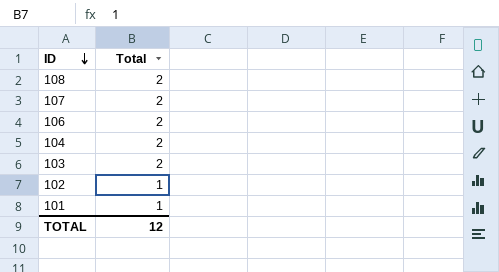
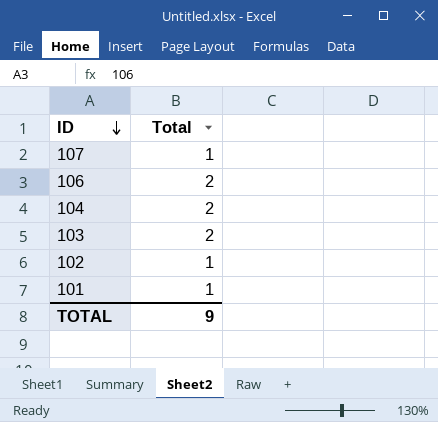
row 108: 2 -> none
107 | Total: 2 -> 1
TOTAL | Total: 12 -> 9

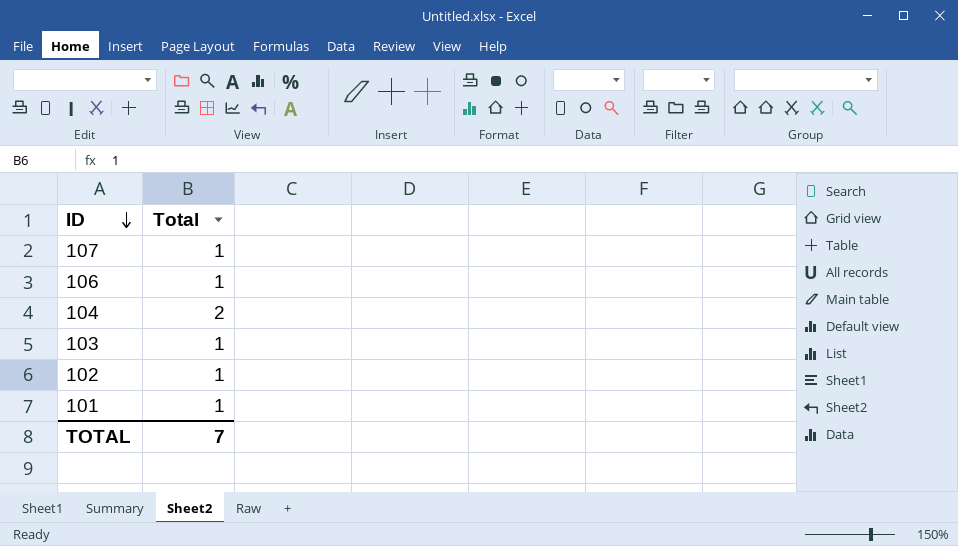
106 | Total: 2 -> 1
103 | Total: 2 -> 1
TOTAL | Total: 9 -> 7

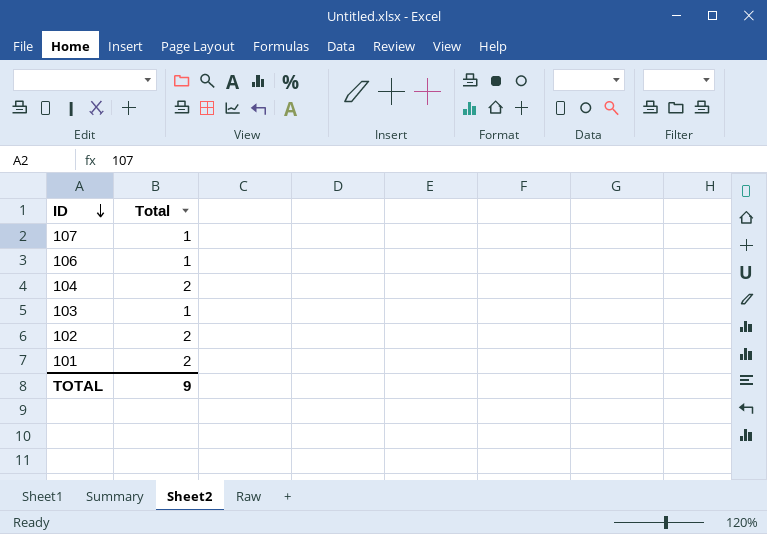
102 | Total: 1 -> 2
101 | Total: 1 -> 2
TOTAL | Total: 7 -> 9

